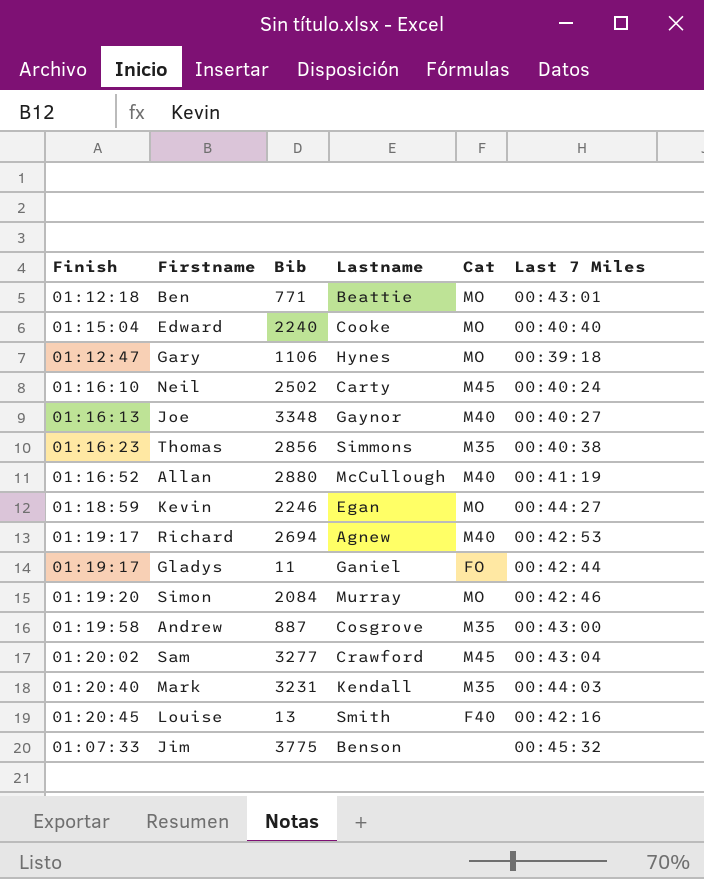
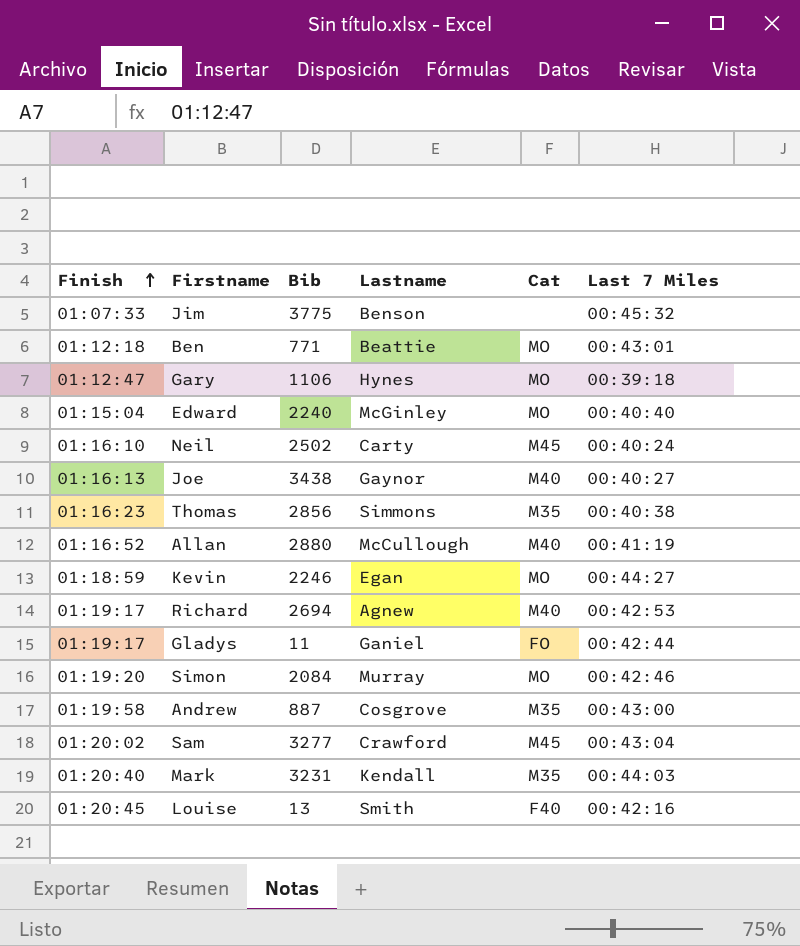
row order: none -> Finish ascending
Edward | Lastname: Cooke -> McGinley
Joe | Bib: 3348 -> 3438

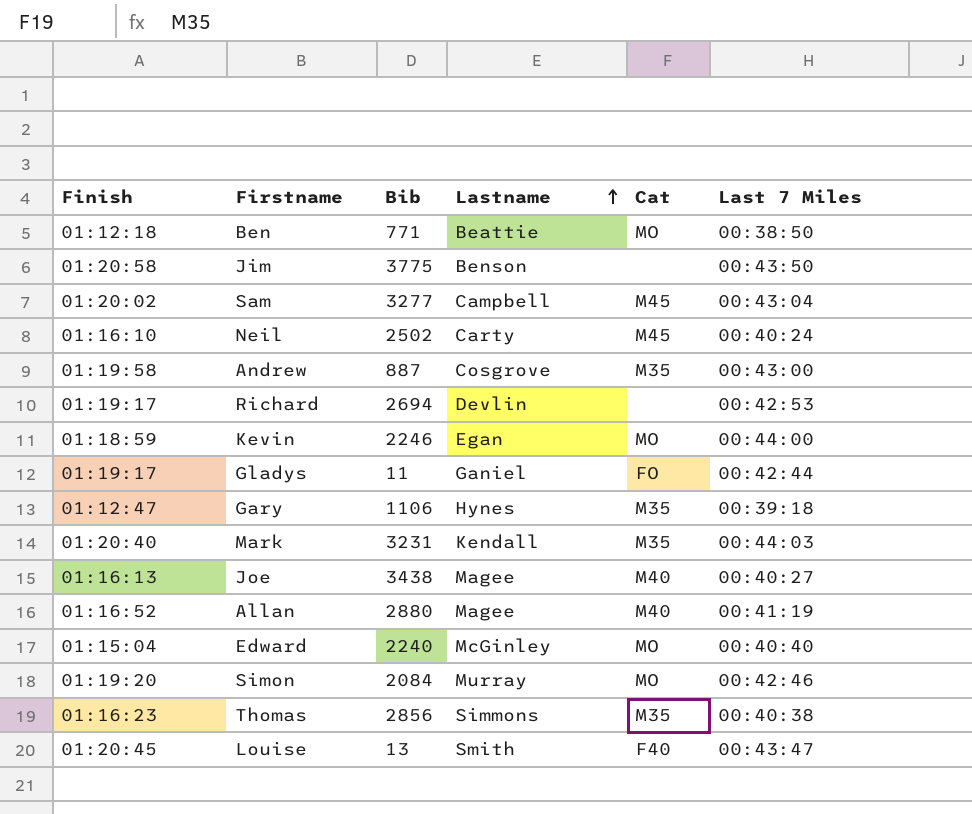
row order: Finish ascending -> Lastname ascending
Ben | Last 7 Miles: 00:43:01 -> 00:38:50
Jim | Finish: 01:07:33 -> 01:20:58
Jim | Last 7 Miles: 00:45:32 -> 00:43:50
Sam | Lastname: Crawford -> Campbell
Richard | Lastname: Agnew -> Devlin
Richard | Cat: M40 -> none
Kevin | Last 7 Miles: 00:44:27 -> 00:44:00
Gary | Cat: MO -> M35
Joe | Lastname: Gaynor -> Magee
Allan | Lastname: McCullough -> Magee
Louise | Last 7 Miles: 00:42:16 -> 00:43:47

